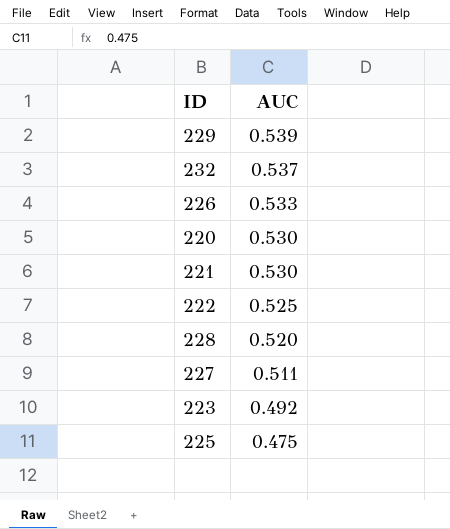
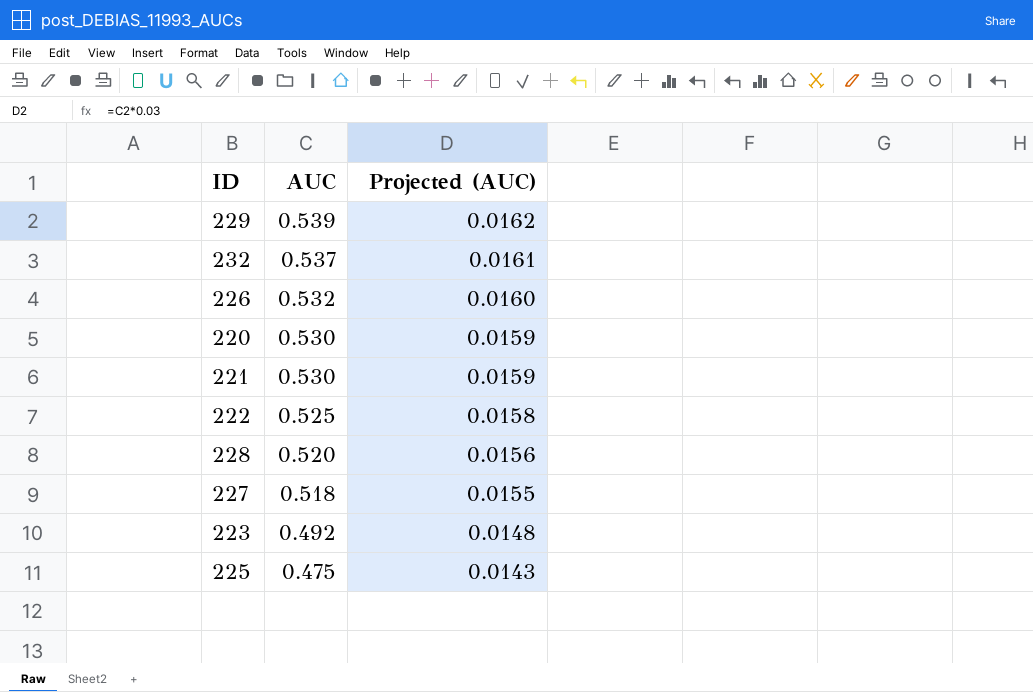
column Projected (AUC) | formula: none -> [AUC] * 0.03
226 | AUC: 0.533 -> 0.532
227 | AUC: 0.511 -> 0.518

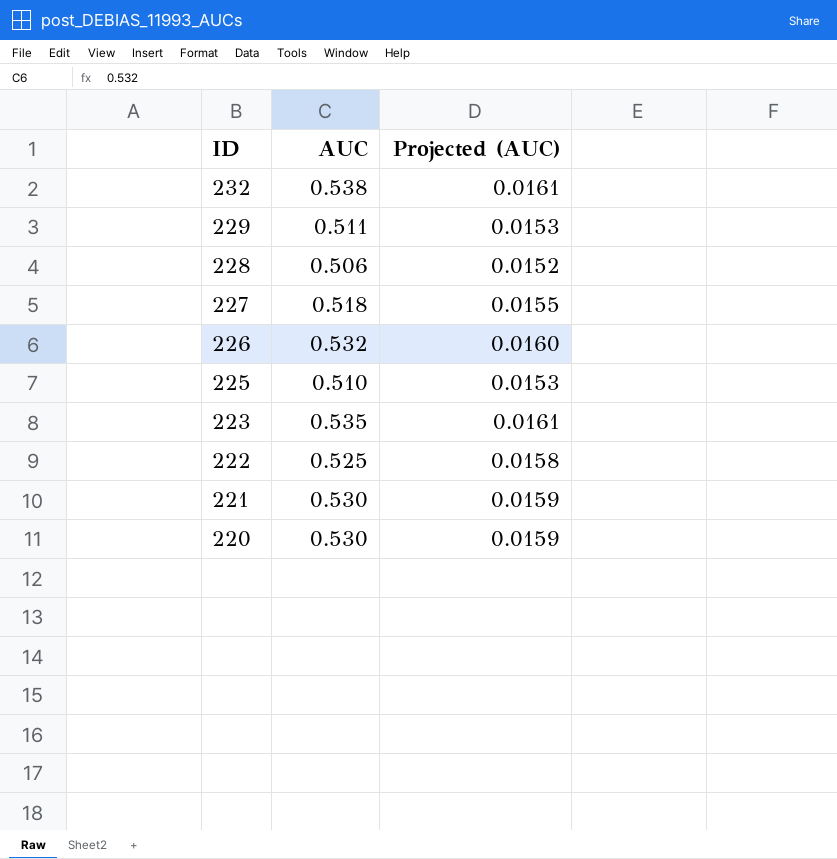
row order: AUC descending -> ID descending
232 | AUC: 0.537 -> 0.538
229 | AUC: 0.539 -> 0.511
229 | Projected (AUC): 0.0162 -> 0.0153
228 | AUC: 0.520 -> 0.506
228 | Projected (AUC): 0.0156 -> 0.0152
225 | AUC: 0.475 -> 0.510
225 | Projected (AUC): 0.0143 -> 0.0153
223 | AUC: 0.492 -> 0.535
223 | Projected (AUC): 0.0148 -> 0.0161

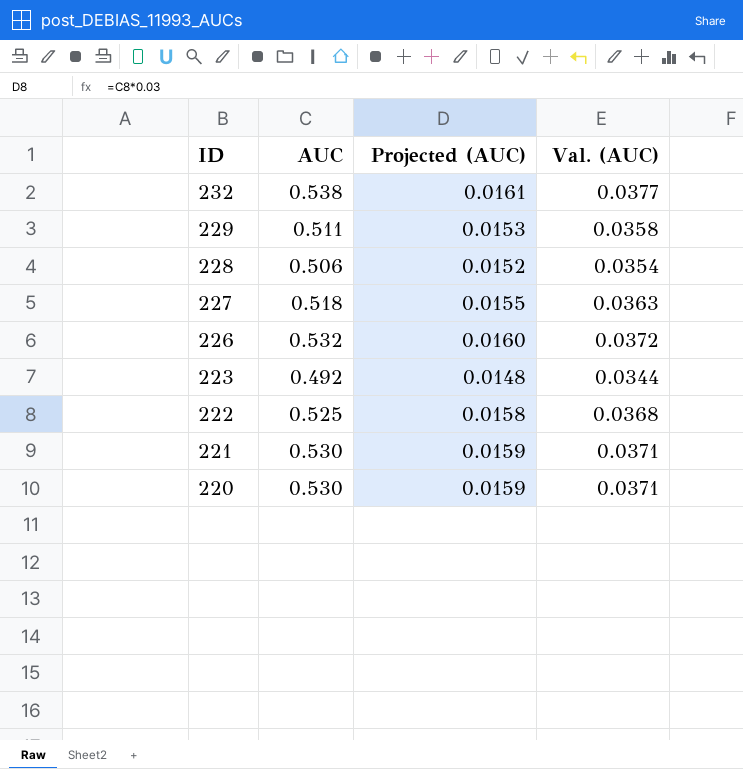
column Val. (AUC) | formula: none -> [AUC] * 0.07
row 225: 0.510 | 0.0153 -> none
223 | AUC: 0.535 -> 0.492
223 | Projected (AUC): 0.0161 -> 0.0148

